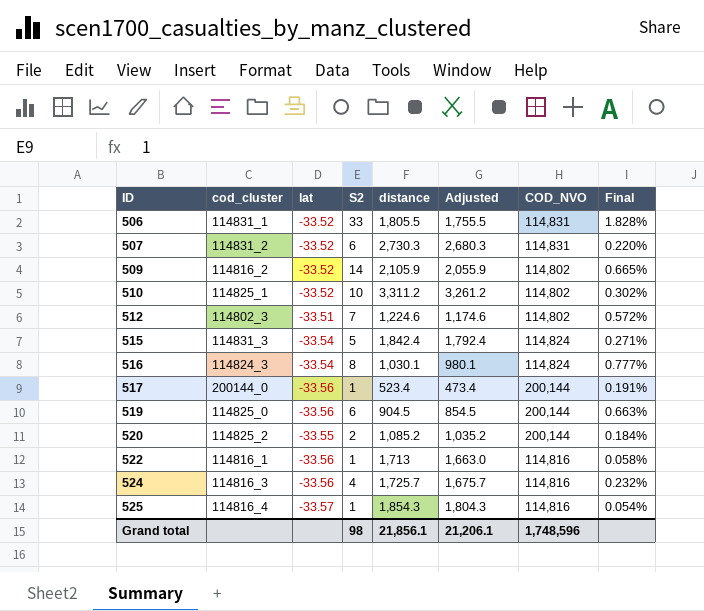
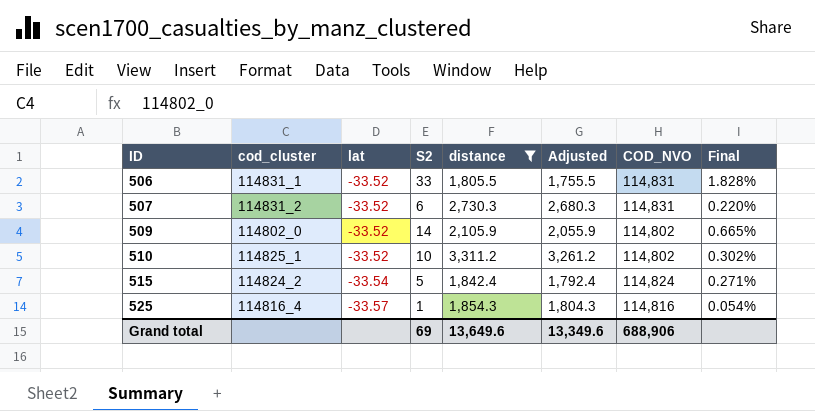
filter: none -> distance >= 1,805.5
509 | cod_cluster: 114816_2 -> 114802_0
515 | cod_cluster: 114831_3 -> 114824_2
Grand total | S2: 98 -> 69
Grand total | distance: 21,856.1 -> 13,649.6
Grand total | Adjusted: 21,206.1 -> 13,349.6
Grand total | COD_NVO: 1,748,596 -> 688,906

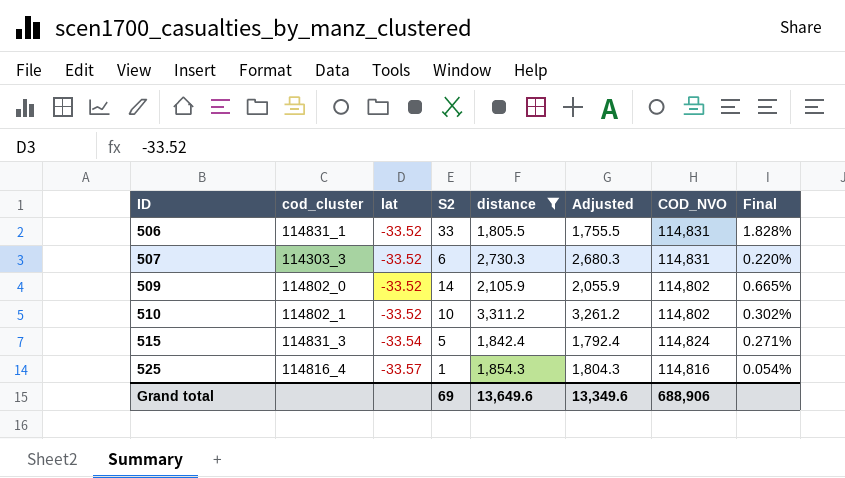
507 | cod_cluster: 114831_2 -> 114303_3
510 | cod_cluster: 114825_1 -> 114802_1
515 | cod_cluster: 114824_2 -> 114831_3

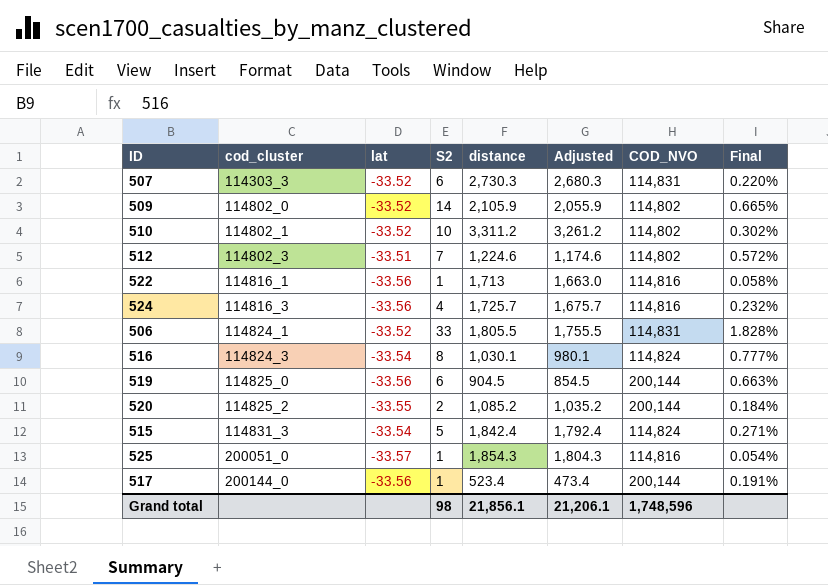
filter: distance >= 1,805.5 -> none
row order: ID ascending -> cod_cluster ascending
506 | cod_cluster: 114831_1 -> 114824_1
525 | cod_cluster: 114816_4 -> 200051_0
Grand total | S2: 69 -> 98
Grand total | distance: 13,649.6 -> 21,856.1
Grand total | Adjusted: 13,349.6 -> 21,206.1
Grand total | COD_NVO: 688,906 -> 1,748,596

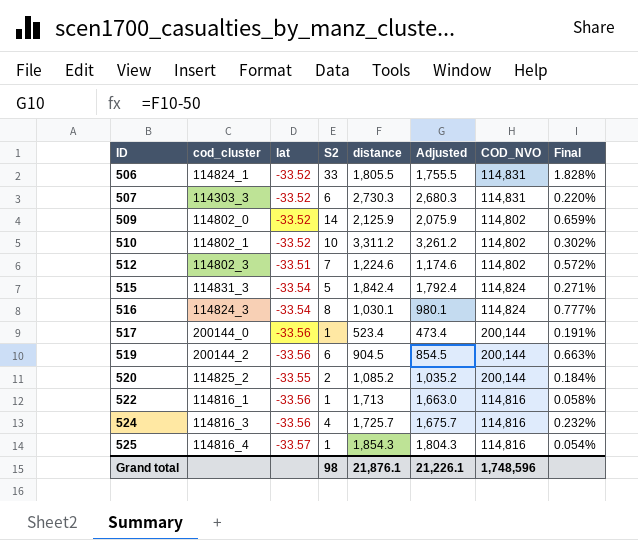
row order: cod_cluster ascending -> ID ascending
509 | distance: 2,105.9 -> 2,125.9
509 | Adjusted: 2,055.9 -> 2,075.9
509 | Final: 0.665% -> 0.659%
519 | cod_cluster: 114825_0 -> 200144_2
525 | cod_cluster: 200051_0 -> 114816_4
Grand total | distance: 21,856.1 -> 21,876.1
Grand total | Adjusted: 21,206.1 -> 21,226.1

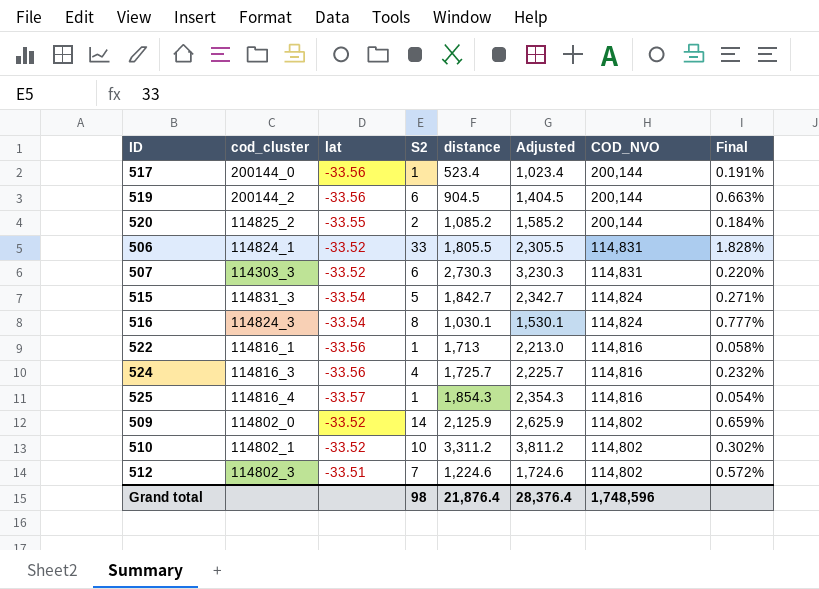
row order: ID ascending -> COD_NVO descending
column Adjusted | formula: [distance] - 50 -> [distance] + 500
515 | distance: 1,842.4 -> 1,842.7
Grand total | distance: 21,876.1 -> 21,876.4
Grand total | Adjusted: 21,226.1 -> 28,376.4

